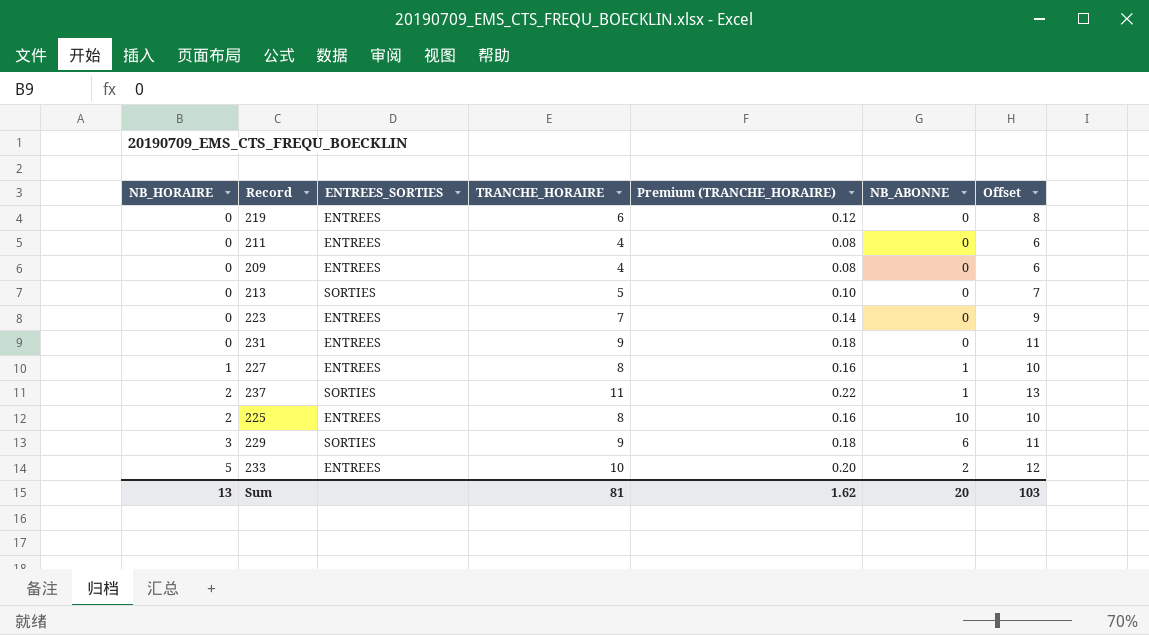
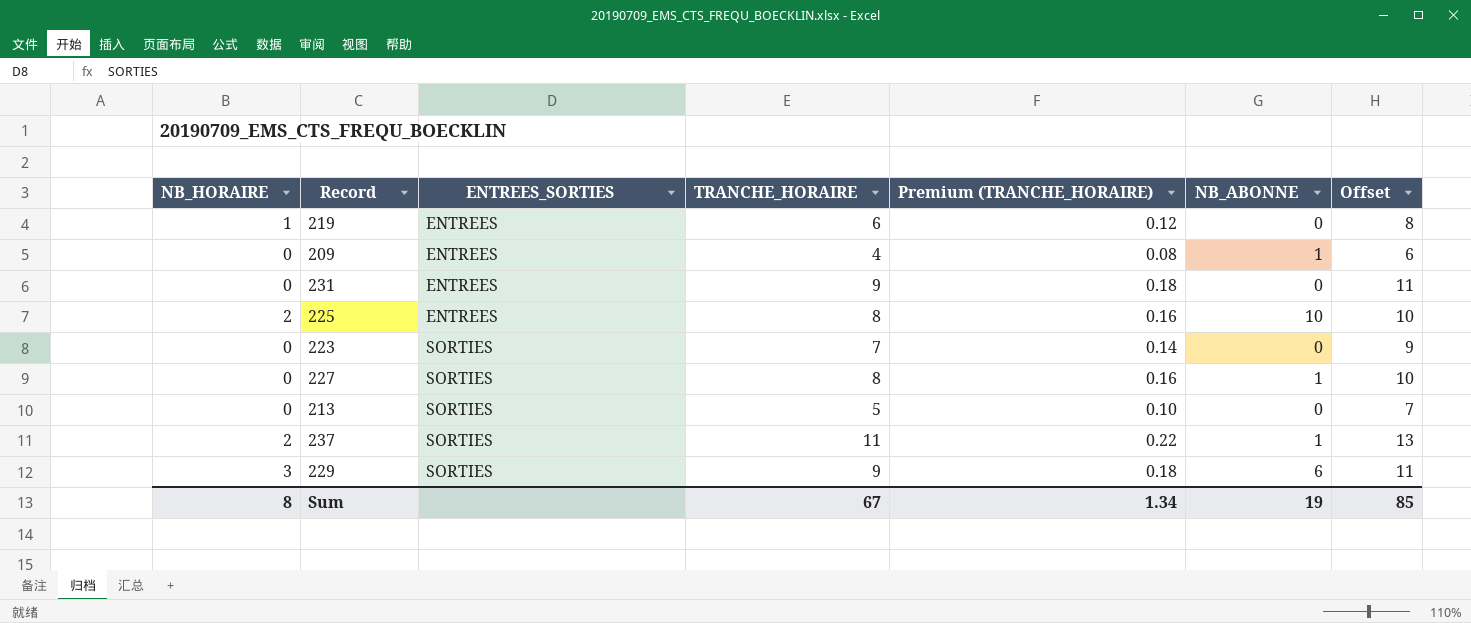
row order: NB_HORAIRE ascending -> ENTREES_SORTIES ascending
row 211: 0 | ENTREES | 4 | 0.08 | 0 | 6 -> none
row 233: 5 | ENTREES | 10 | 0.20 | 2 | 12 -> none
219 | NB_HORAIRE: 0 -> 1
209 | NB_ABONNE: 0 -> 1
223 | ENTREES_SORTIES: ENTREES -> SORTIES
227 | NB_HORAIRE: 1 -> 0
227 | ENTREES_SORTIES: ENTREES -> SORTIES
Sum | NB_HORAIRE: 13 -> 8
Sum | TRANCHE_HORAIRE: 81 -> 67
Sum | Premium (TRANCHE_HORAIRE): 1.62 -> 1.34
Sum | NB_ABONNE: 20 -> 19
Sum | Offset: 103 -> 85

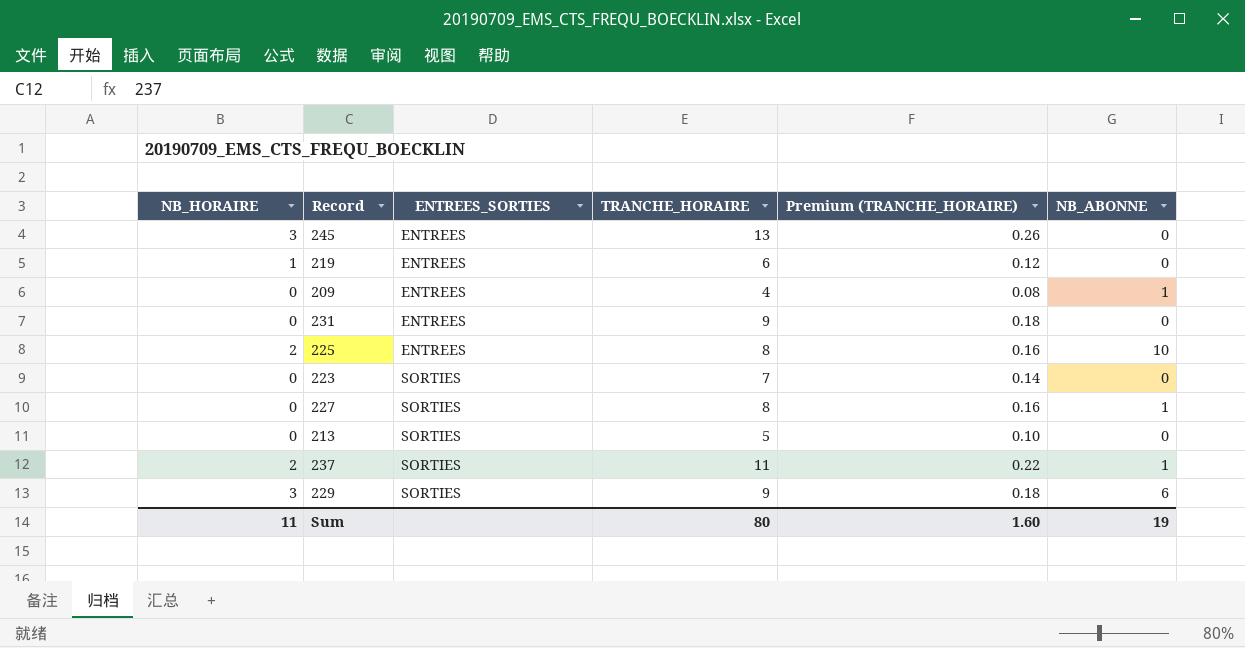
column Offset | formula: [TRANCHE_HORAIRE] + 2 -> none
row 245: none -> 3 | ENTREES | 13 | 0.26 | 0
Sum | NB_HORAIRE: 8 -> 11
Sum | TRANCHE_HORAIRE: 67 -> 80
Sum | Premium (TRANCHE_HORAIRE): 1.34 -> 1.60

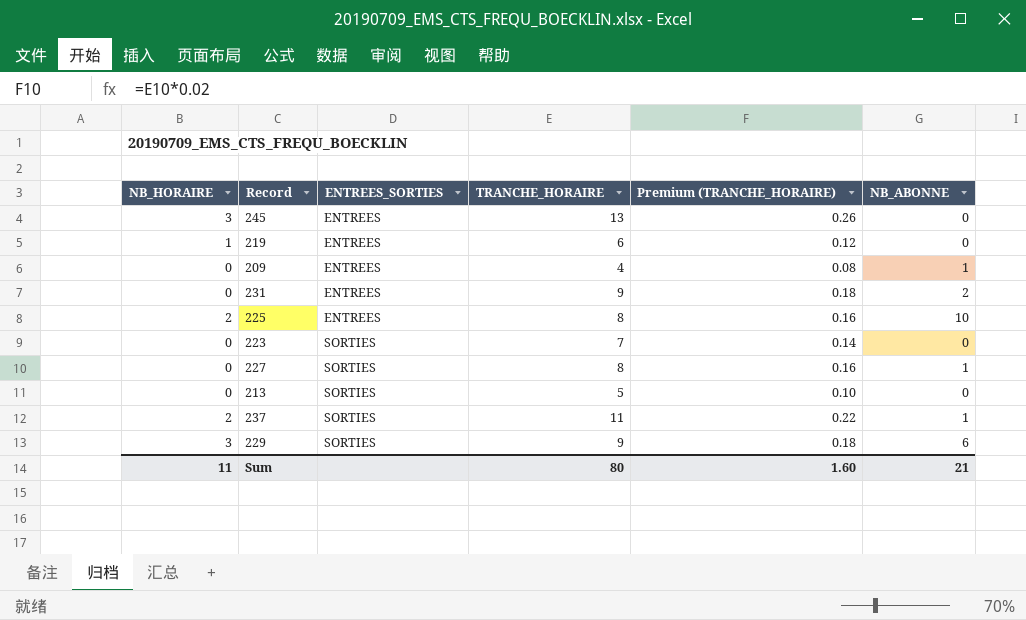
231 | NB_ABONNE: 0 -> 2
Sum | NB_ABONNE: 19 -> 21

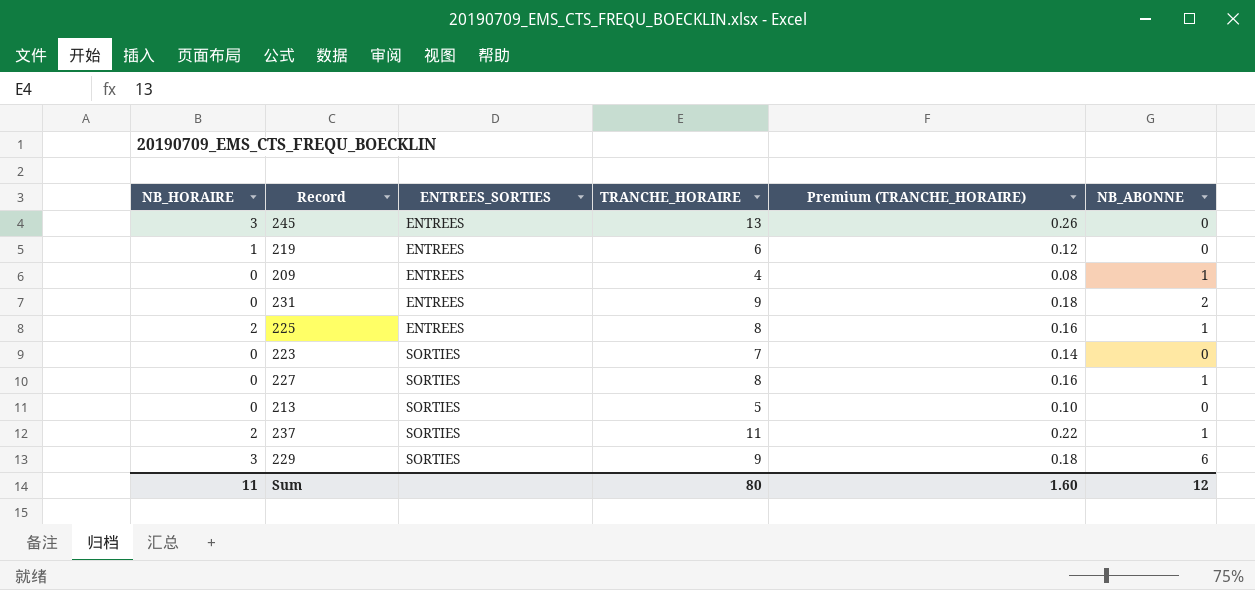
225 | NB_ABONNE: 10 -> 1
Sum | NB_ABONNE: 21 -> 12

